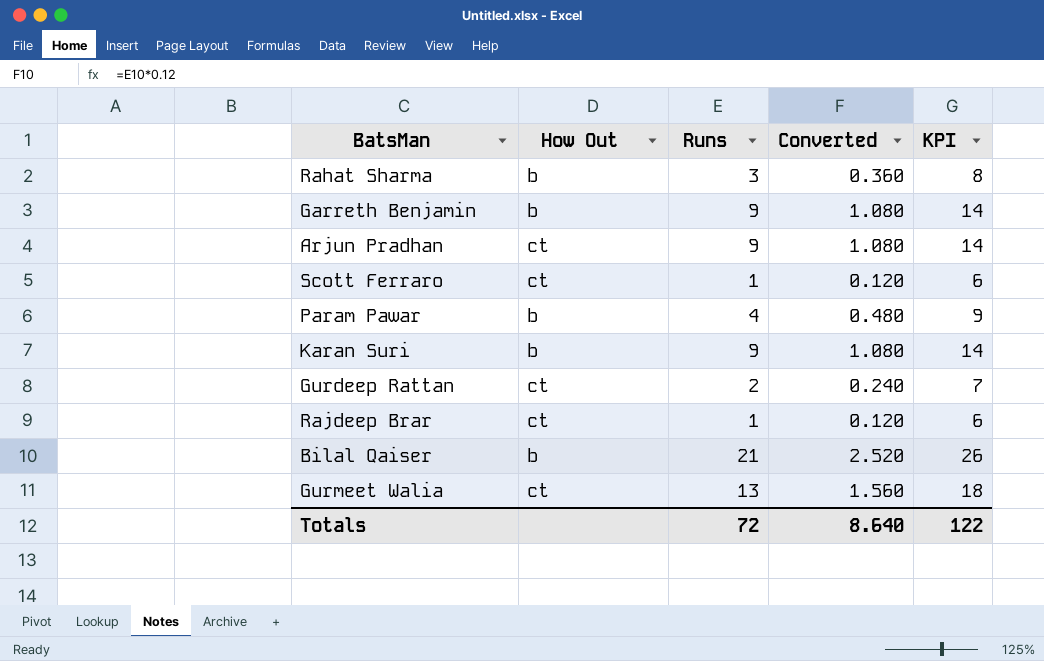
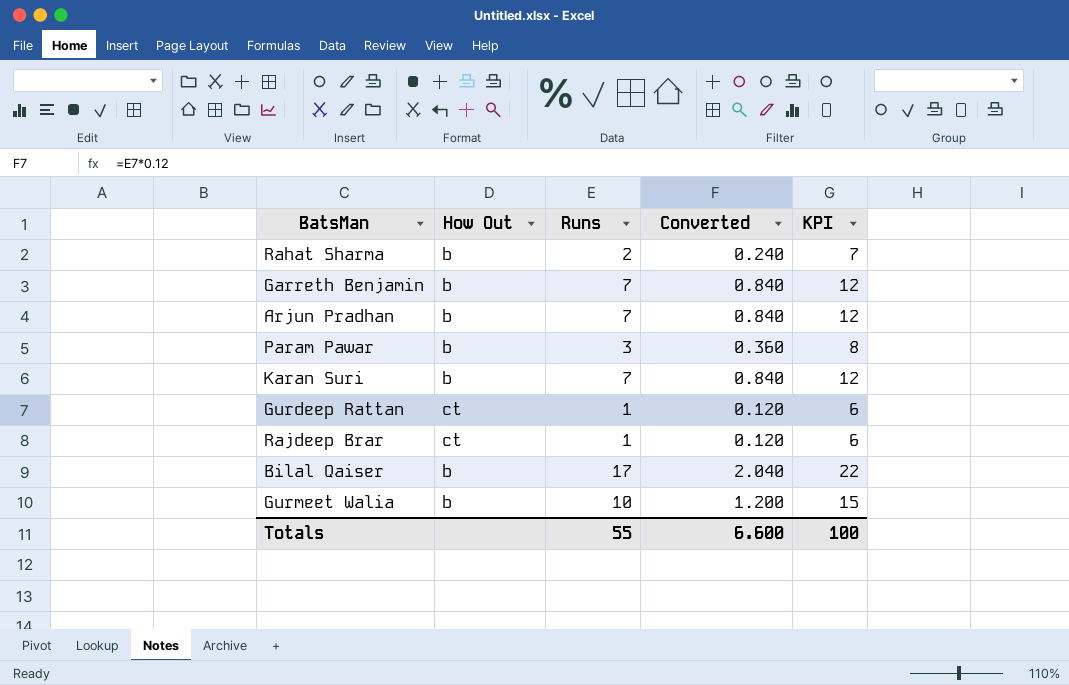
row Scott Ferraro: ct | 1 | 0.120 | 6 -> none
Rahat Sharma | Runs: 3 -> 2
Rahat Sharma | Converted: 0.360 -> 0.240
Rahat Sharma | KPI: 8 -> 7
Garreth Benjamin | Runs: 9 -> 7
Garreth Benjamin | Converted: 1.080 -> 0.840
Garreth Benjamin | KPI: 14 -> 12
Arjun Pradhan | How Out: ct -> b
Arjun Pradhan | Runs: 9 -> 7
Arjun Pradhan | Converted: 1.080 -> 0.840
Arjun Pradhan | KPI: 14 -> 12
Param Pawar | Runs: 4 -> 3
Param Pawar | Converted: 0.480 -> 0.360
Param Pawar | KPI: 9 -> 8
Karan Suri | Runs: 9 -> 7
Karan Suri | Converted: 1.080 -> 0.840
Karan Suri | KPI: 14 -> 12
Gurdeep Rattan | Runs: 2 -> 1
Gurdeep Rattan | Converted: 0.240 -> 0.120
Gurdeep Rattan | KPI: 7 -> 6
Bilal Qaiser | Runs: 21 -> 17
Bilal Qaiser | Converted: 2.520 -> 2.040
Bilal Qaiser | KPI: 26 -> 22
Gurmeet Walia | How Out: ct -> b
Gurmeet Walia | Runs: 13 -> 10
Gurmeet Walia | Converted: 1.560 -> 1.200
Gurmeet Walia | KPI: 18 -> 15
Totals | Runs: 72 -> 55
Totals | Converted: 8.640 -> 6.600
Totals | KPI: 122 -> 100

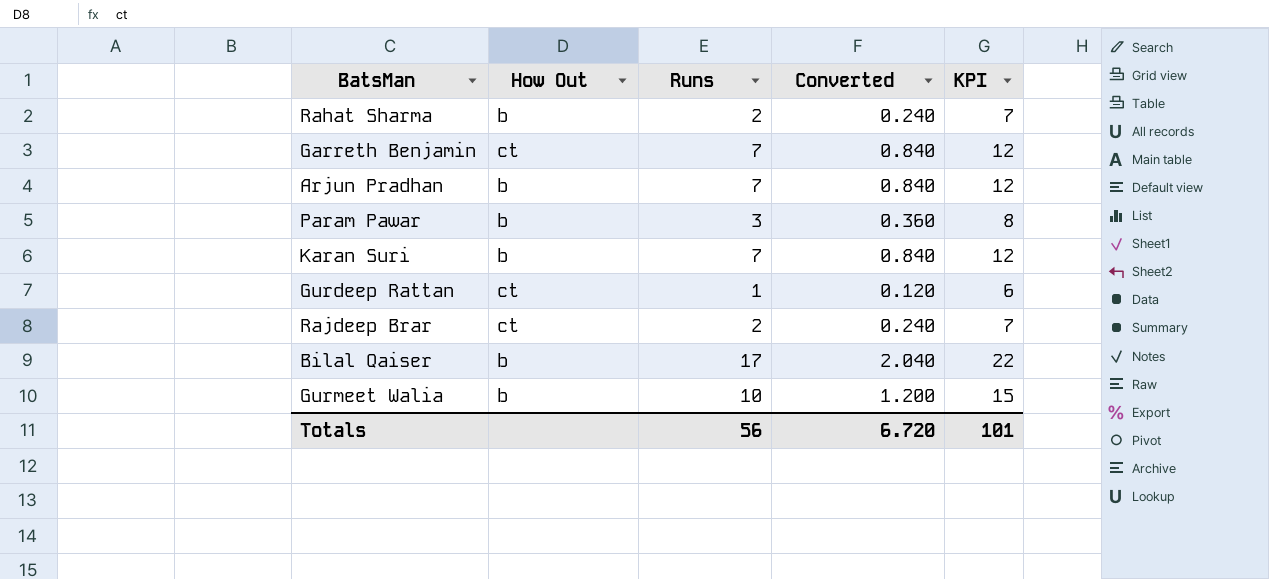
Garreth Benjamin | How Out: b -> ct
Rajdeep Brar | Runs: 1 -> 2
Rajdeep Brar | Converted: 0.120 -> 0.240
Rajdeep Brar | KPI: 6 -> 7
Totals | Runs: 55 -> 56
Totals | Converted: 6.600 -> 6.720
Totals | KPI: 100 -> 101

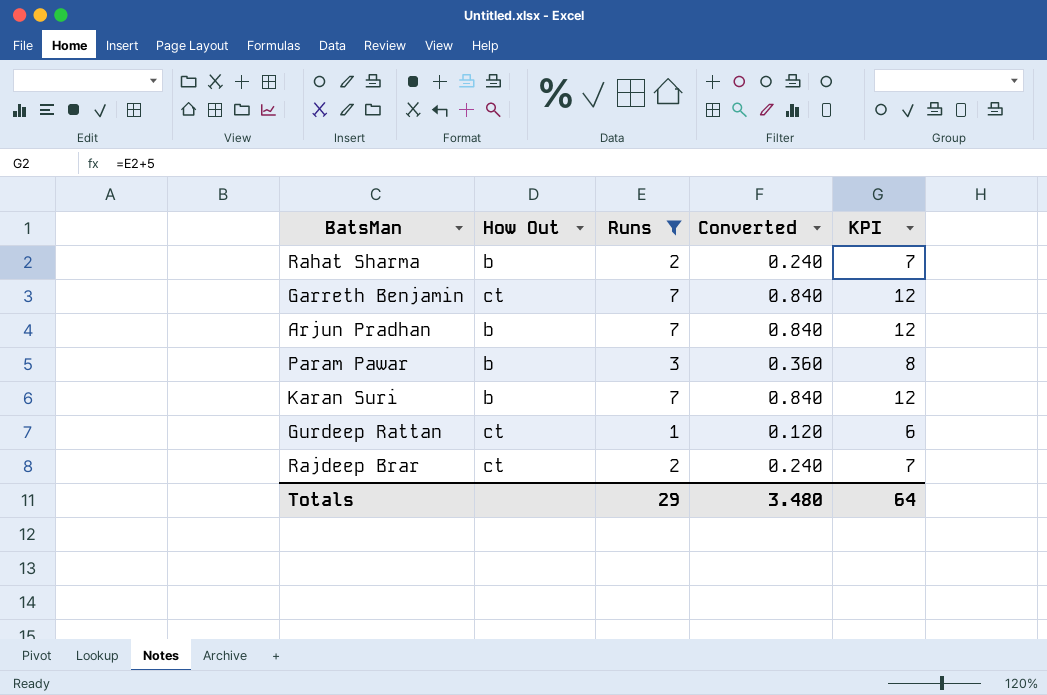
filter: none -> Runs <= 7
Totals | Runs: 56 -> 29
Totals | Converted: 6.720 -> 3.480
Totals | KPI: 101 -> 64

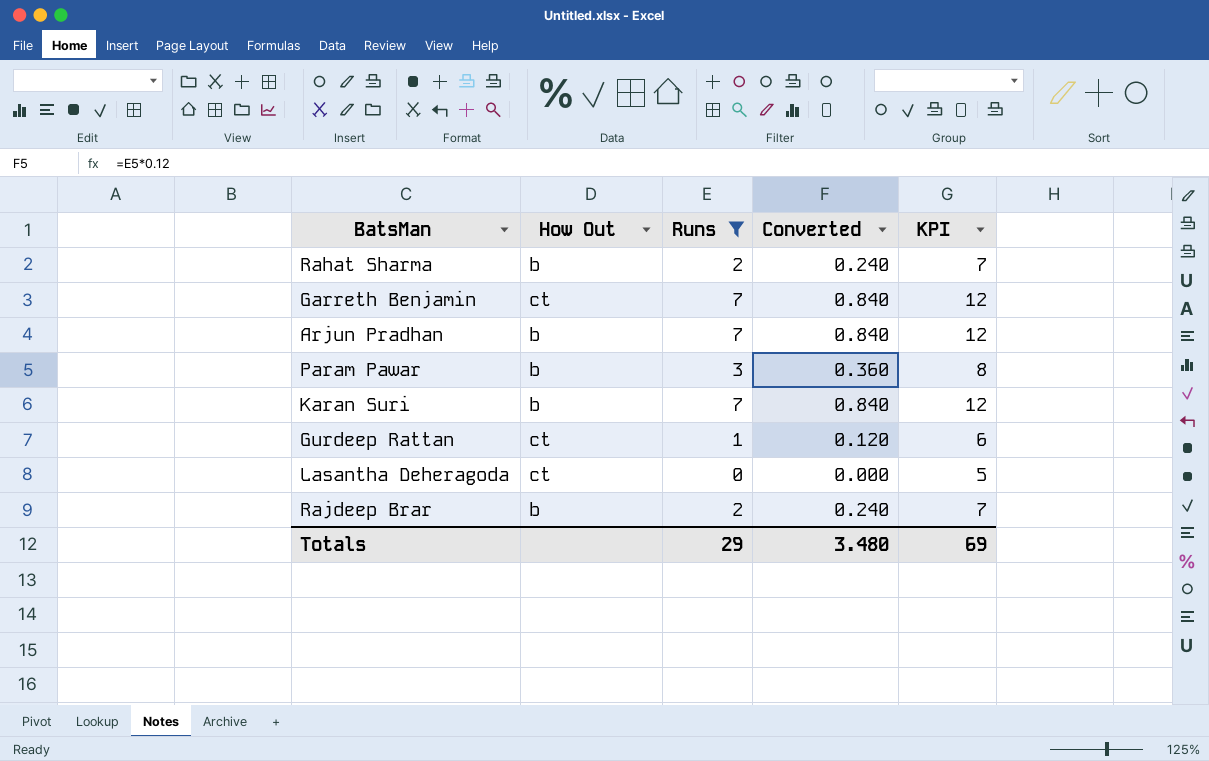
row Lasantha Deheragoda: none -> ct | 0 | 0.000 | 5
Rajdeep Brar | How Out: ct -> b
Totals | KPI: 64 -> 69

